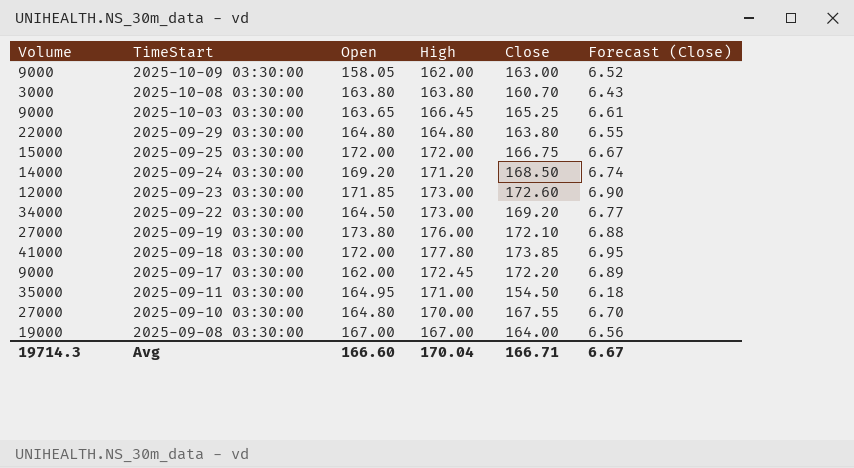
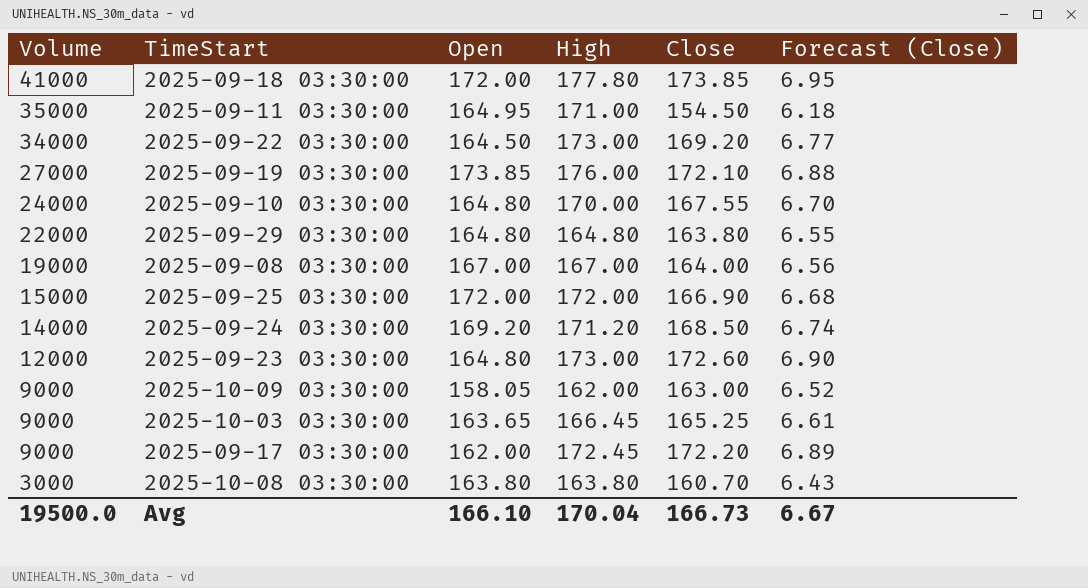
row order: TimeStart descending -> Volume descending
2025-09-19 03:30:00 | Open: 173.80 -> 173.85
2025-09-10 03:30:00 | Volume: 27000 -> 24000
2025-09-25 03:30:00 | Close: 166.75 -> 166.90
2025-09-25 03:30:00 | Forecast (Close): 6.67 -> 6.68
2025-09-23 03:30:00 | Open: 171.85 -> 164.80
Avg | Volume: 19714.3 -> 19500.0
Avg | Open: 166.60 -> 166.10
Avg | Close: 166.71 -> 166.73

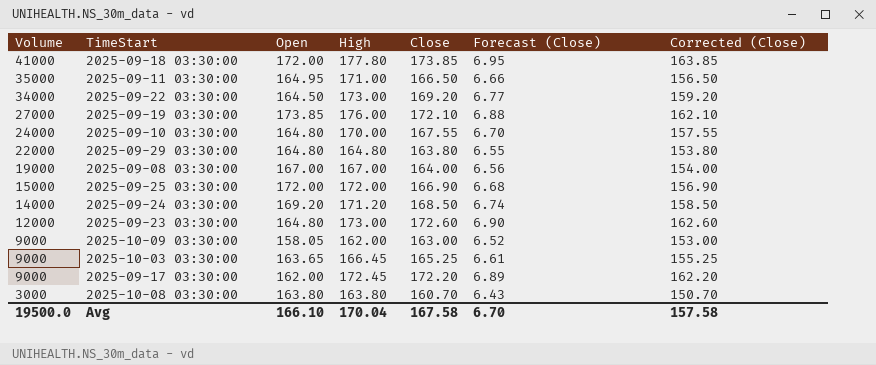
column Corrected (Close) | formula: none -> [Close] - 10
2025-09-11 03:30:00 | Close: 154.50 -> 166.50
2025-09-11 03:30:00 | Forecast (Close): 6.18 -> 6.66
Avg | Close: 166.73 -> 167.58
Avg | Forecast (Close): 6.67 -> 6.70

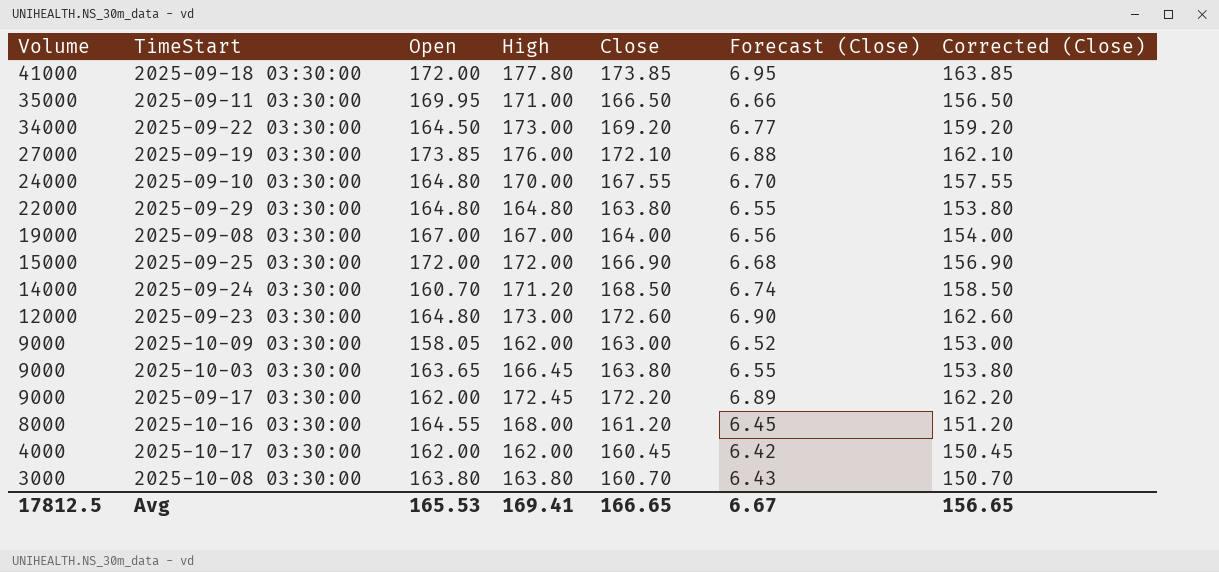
2025-09-11 03:30:00 | Open: 164.95 -> 169.95
2025-09-24 03:30:00 | Open: 169.20 -> 160.70
2025-10-03 03:30:00 | Close: 165.25 -> 163.80
2025-10-03 03:30:00 | Forecast (Close): 6.61 -> 6.55
2025-10-03 03:30:00 | Corrected (Close): 155.25 -> 153.80
row 2025-10-16 03:30:00: none -> 8000 | 164.55 | 168.00 | 161.20 | 6.45 | 151.20
row 2025-10-17 03:30:00: none -> 4000 | 162.00 | 162.00 | 160.45 | 6.42 | 150.45
Avg | Volume: 19500.0 -> 17812.5
Avg | Open: 166.10 -> 165.53
Avg | High: 170.04 -> 169.41
Avg | Close: 167.58 -> 166.65
Avg | Forecast (Close): 6.70 -> 6.67
Avg | Corrected (Close): 157.58 -> 156.65

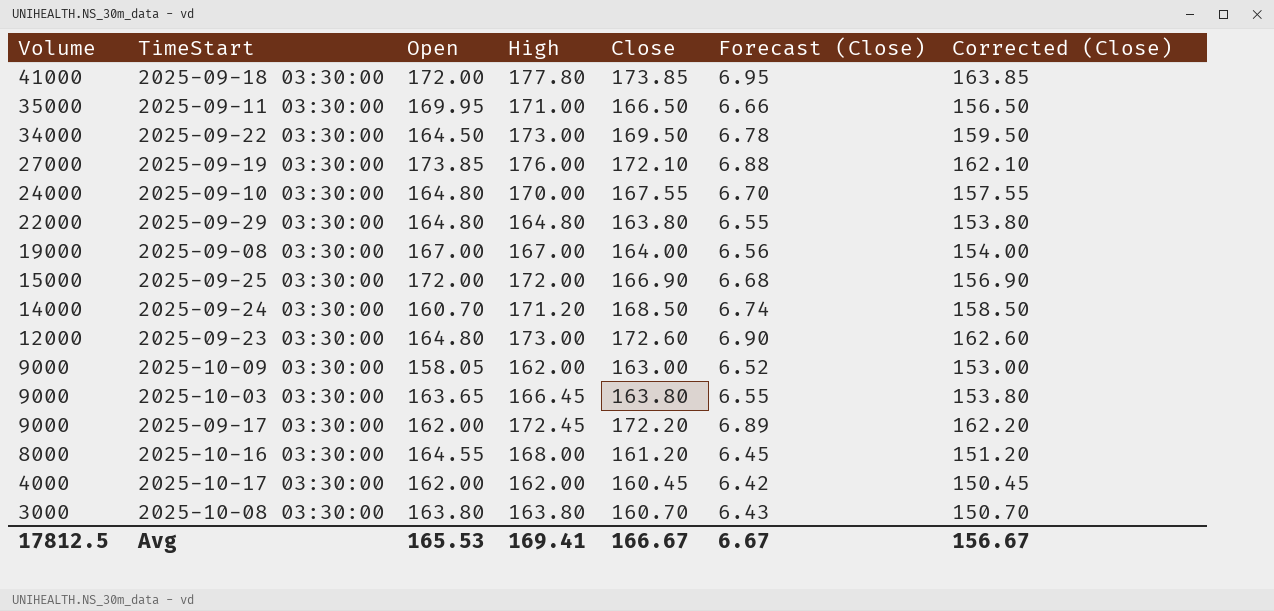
2025-09-22 03:30:00 | Close: 169.20 -> 169.50
2025-09-22 03:30:00 | Forecast (Close): 6.77 -> 6.78
2025-09-22 03:30:00 | Corrected (Close): 159.20 -> 159.50
Avg | Close: 166.65 -> 166.67
Avg | Corrected (Close): 156.65 -> 156.67

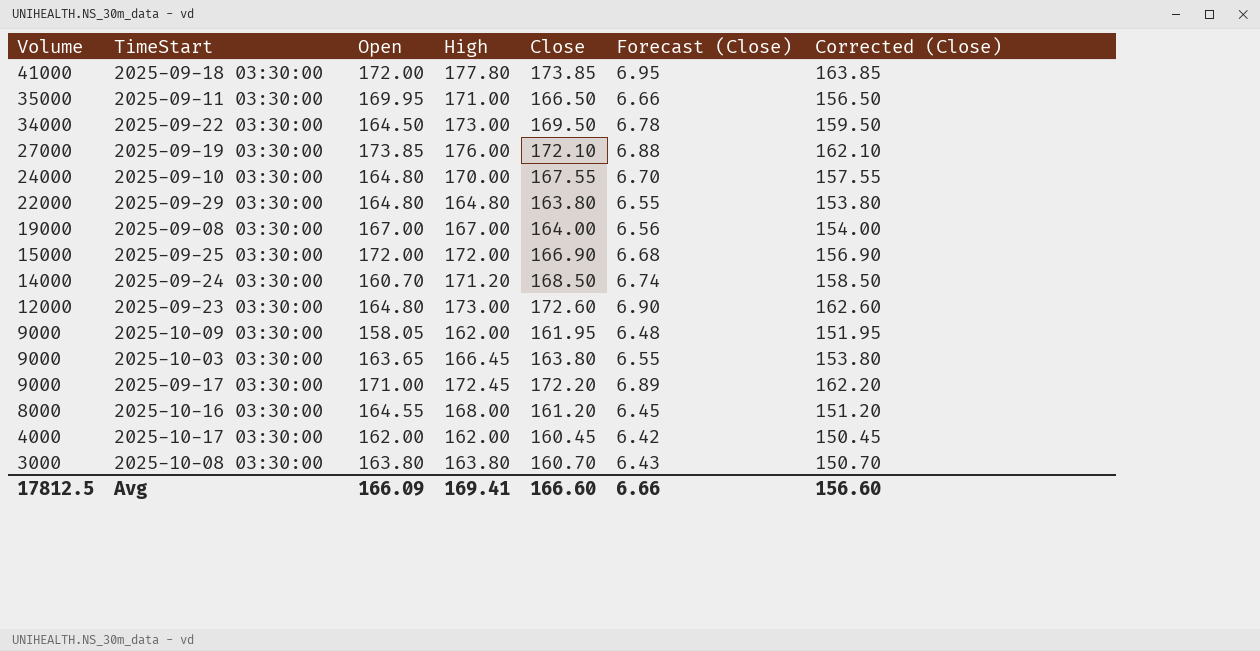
2025-10-09 03:30:00 | Close: 163.00 -> 161.95
2025-10-09 03:30:00 | Forecast (Close): 6.52 -> 6.48
2025-10-09 03:30:00 | Corrected (Close): 153.00 -> 151.95
2025-09-17 03:30:00 | Open: 162.00 -> 171.00
Avg | Open: 165.53 -> 166.09
Avg | Close: 166.67 -> 166.60
Avg | Forecast (Close): 6.67 -> 6.66
Avg | Corrected (Close): 156.67 -> 156.60

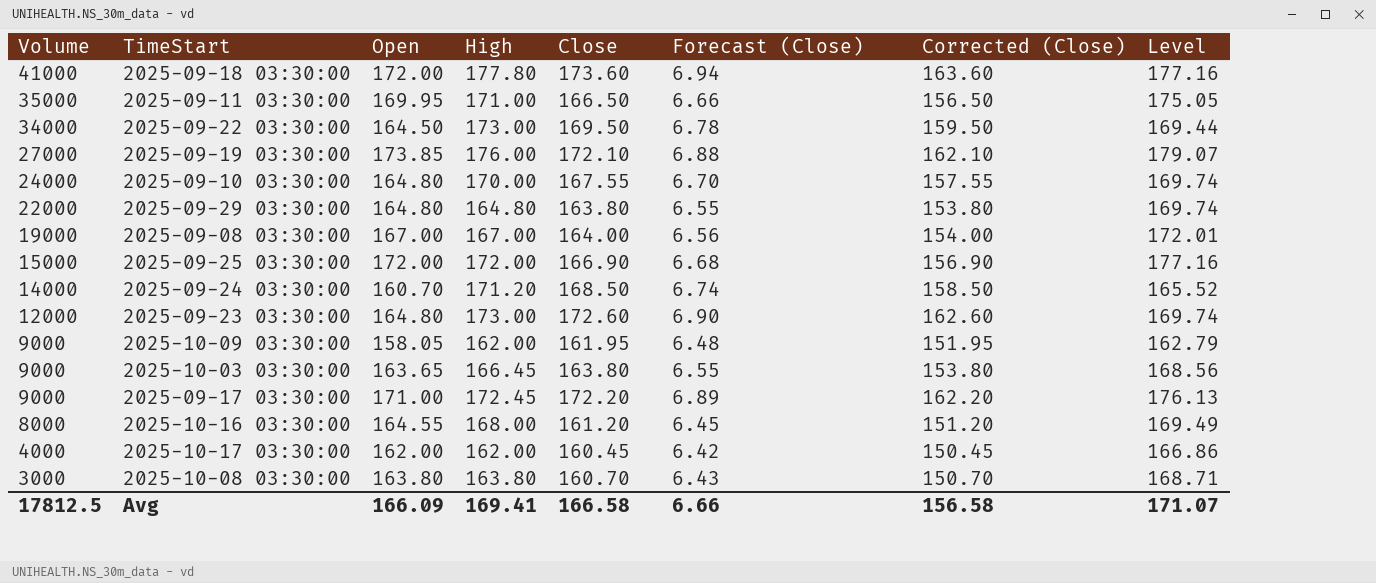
column Level | formula: none -> [Open] * 1.03
2025-09-18 03:30:00 | Close: 173.85 -> 173.60
2025-09-18 03:30:00 | Forecast (Close): 6.95 -> 6.94
2025-09-18 03:30:00 | Corrected (Close): 163.85 -> 163.60
Avg | Close: 166.60 -> 166.58
Avg | Corrected (Close): 156.60 -> 156.58

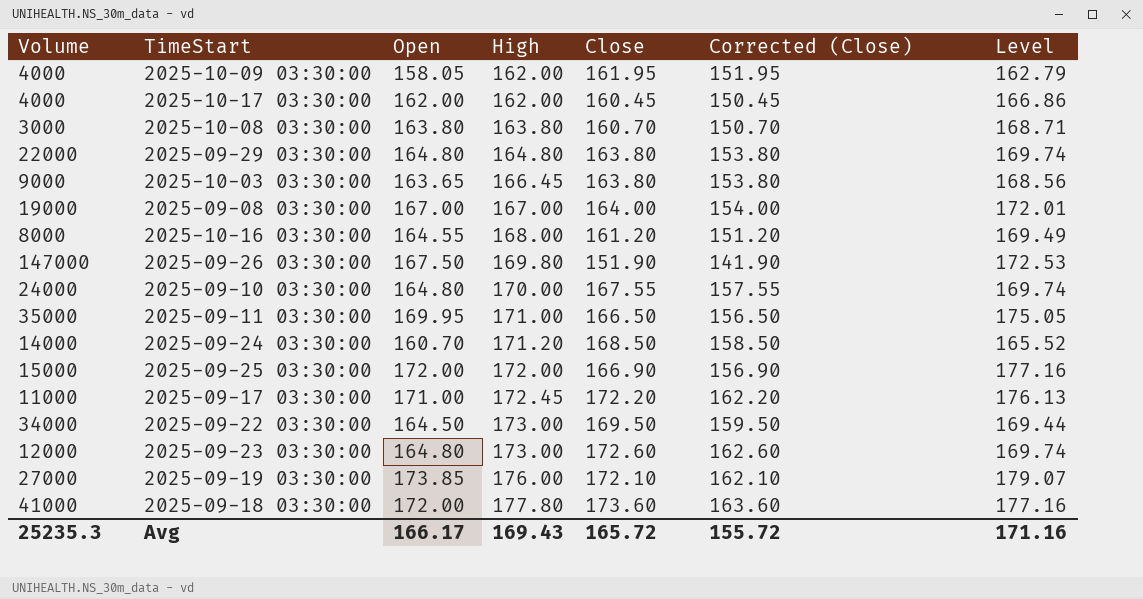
row order: Volume descending -> High ascending
column Forecast (Close) | formula: [Close] * 0.04 -> none
2025-10-09 03:30:00 | Volume: 9000 -> 4000
row 2025-09-26 03:30:00: none -> 147000 | 167.50 | 169.80 | 151.90 | 141.90 | 172.53
2025-09-17 03:30:00 | Volume: 9000 -> 11000
Avg | Volume: 17812.5 -> 25235.3
Avg | Open: 166.09 -> 166.17
Avg | High: 169.41 -> 169.43
Avg | Close: 166.58 -> 165.72
Avg | Corrected (Close): 156.58 -> 155.72
Avg | Level: 171.07 -> 171.16

